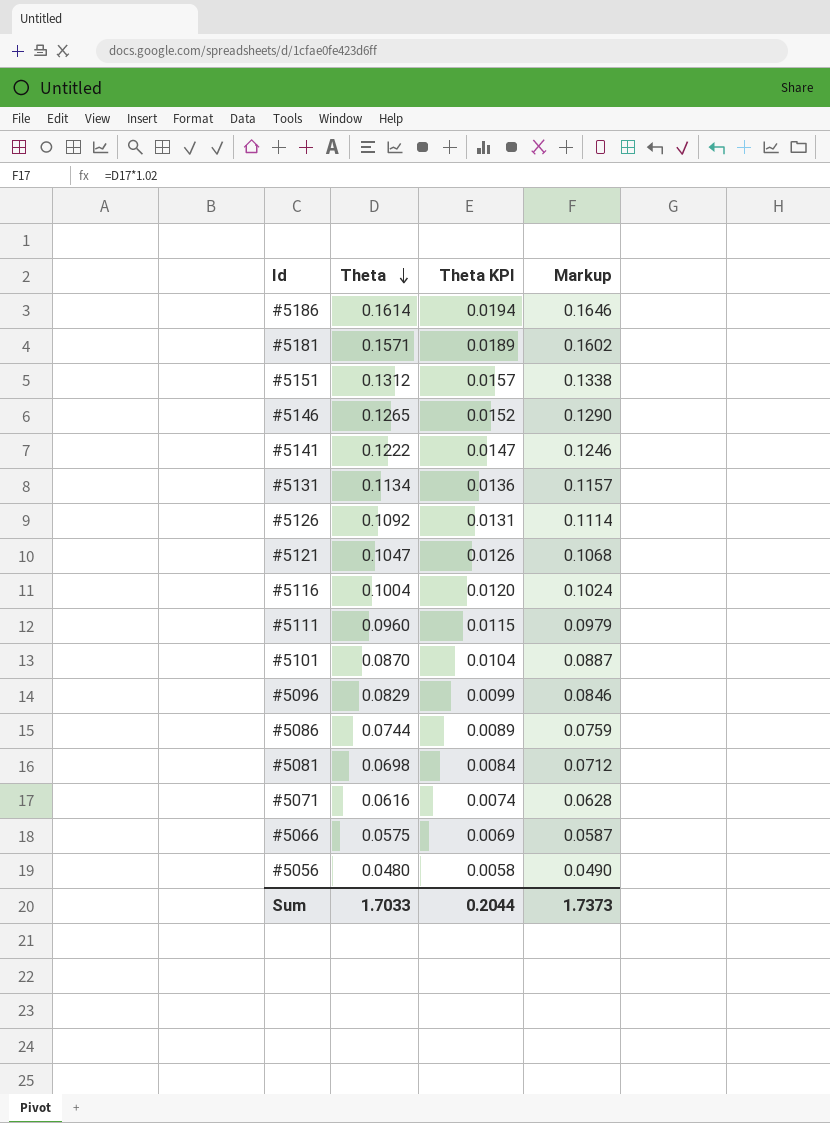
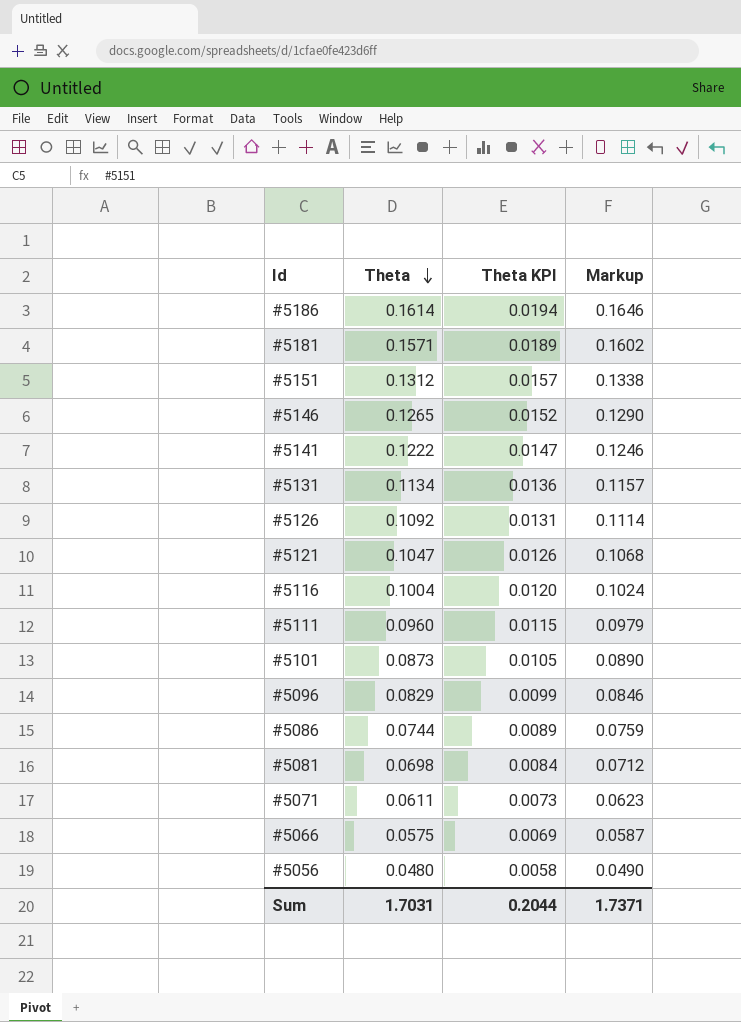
#5101 | Theta: 0.0870 -> 0.0873
#5101 | Theta KPI: 0.0104 -> 0.0105
#5101 | Markup: 0.0887 -> 0.0890
#5071 | Theta: 0.0616 -> 0.0611
#5071 | Theta KPI: 0.0074 -> 0.0073
#5071 | Markup: 0.0628 -> 0.0623
Sum | Theta: 1.7033 -> 1.7031
Sum | Markup: 1.7373 -> 1.7371

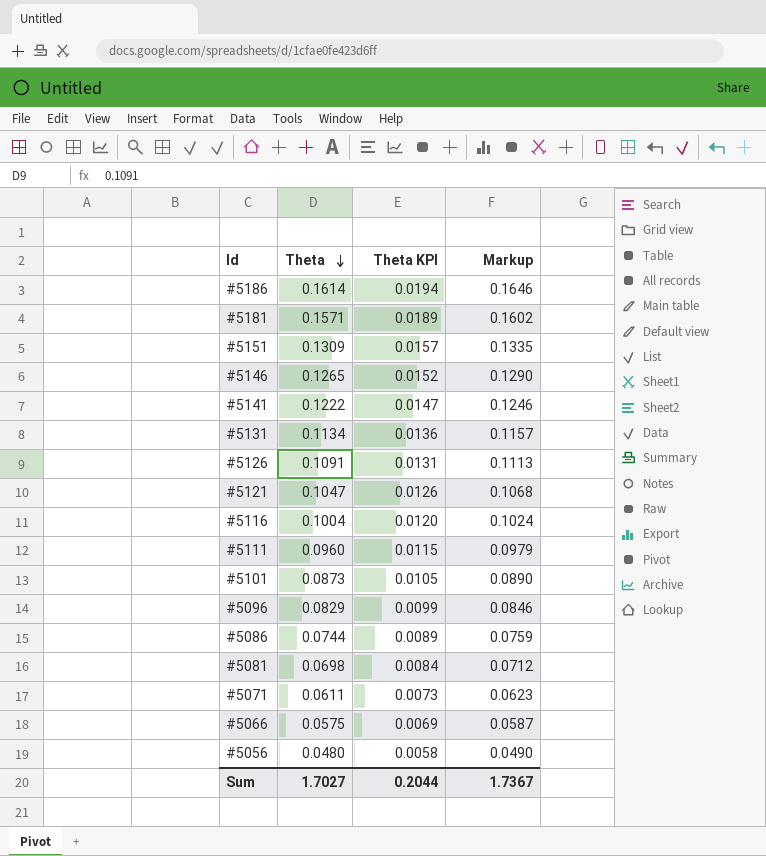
#5151 | Theta: 0.1312 -> 0.1309
#5151 | Markup: 0.1338 -> 0.1335
#5126 | Theta: 0.1092 -> 0.1091
#5126 | Markup: 0.1114 -> 0.1113
Sum | Theta: 1.7031 -> 1.7027
Sum | Markup: 1.7371 -> 1.7367

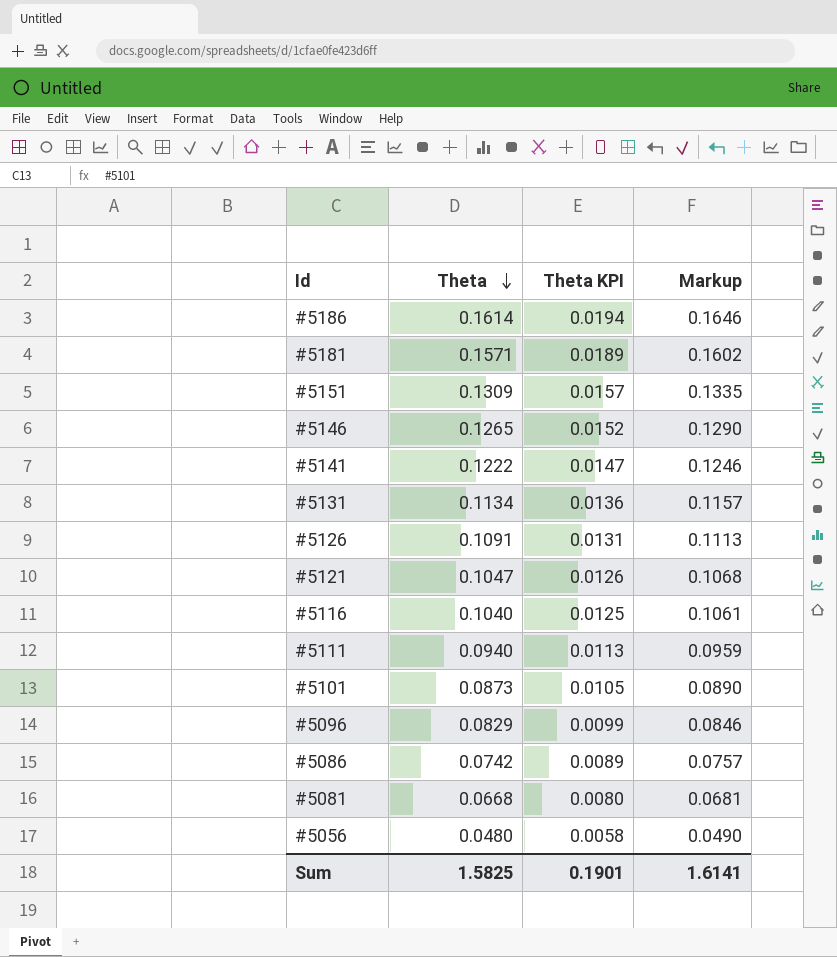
row #5071: 0.0611 | 0.0073 | 0.0623 -> none
row #5066: 0.0575 | 0.0069 | 0.0587 -> none
#5116 | Theta: 0.1004 -> 0.1040
#5116 | Theta KPI: 0.0120 -> 0.0125
#5116 | Markup: 0.1024 -> 0.1061
#5111 | Theta: 0.0960 -> 0.0940
#5111 | Theta KPI: 0.0115 -> 0.0113
#5111 | Markup: 0.0979 -> 0.0959
#5086 | Theta: 0.0744 -> 0.0742
#5086 | Markup: 0.0759 -> 0.0757
#5081 | Theta: 0.0698 -> 0.0668
#5081 | Theta KPI: 0.0084 -> 0.0080
#5081 | Markup: 0.0712 -> 0.0681
Sum | Theta: 1.7027 -> 1.5825
Sum | Theta KPI: 0.2044 -> 0.1901
Sum | Markup: 1.7367 -> 1.6141

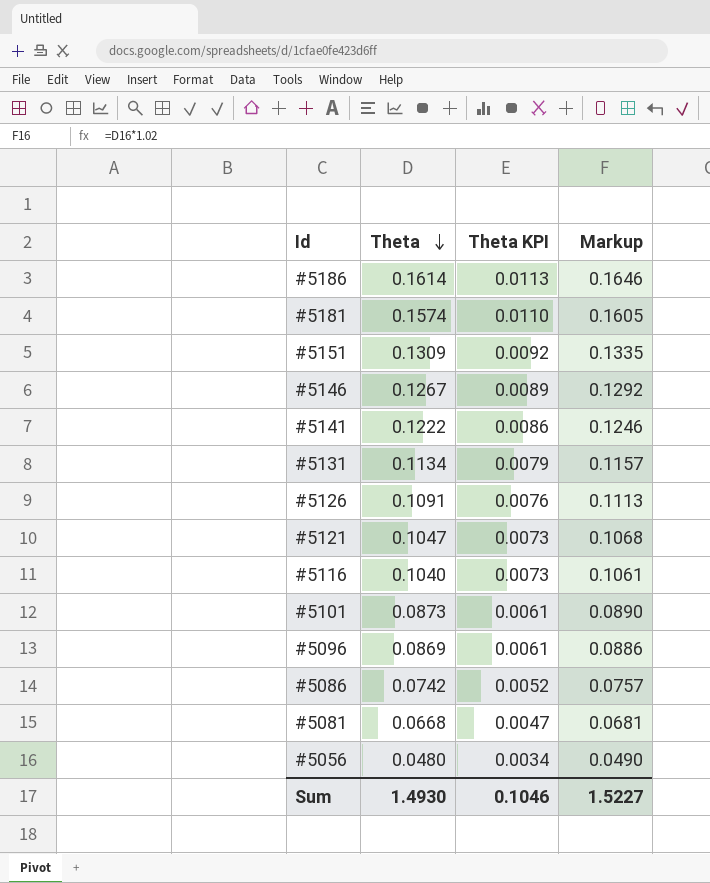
column Theta KPI | formula: [Theta] * 0.12 -> [Theta] * 0.07
row #5111: 0.0940 | 0.0113 | 0.0959 -> none
#5181 | Theta: 0.1571 -> 0.1574
#5181 | Markup: 0.1602 -> 0.1605
#5146 | Theta: 0.1265 -> 0.1267
#5146 | Markup: 0.1290 -> 0.1292
#5096 | Theta: 0.0829 -> 0.0869
#5096 | Markup: 0.0846 -> 0.0886
Sum | Theta: 1.5825 -> 1.4930
Sum | Theta KPI: 0.1901 -> 0.1046
Sum | Markup: 1.6141 -> 1.5227

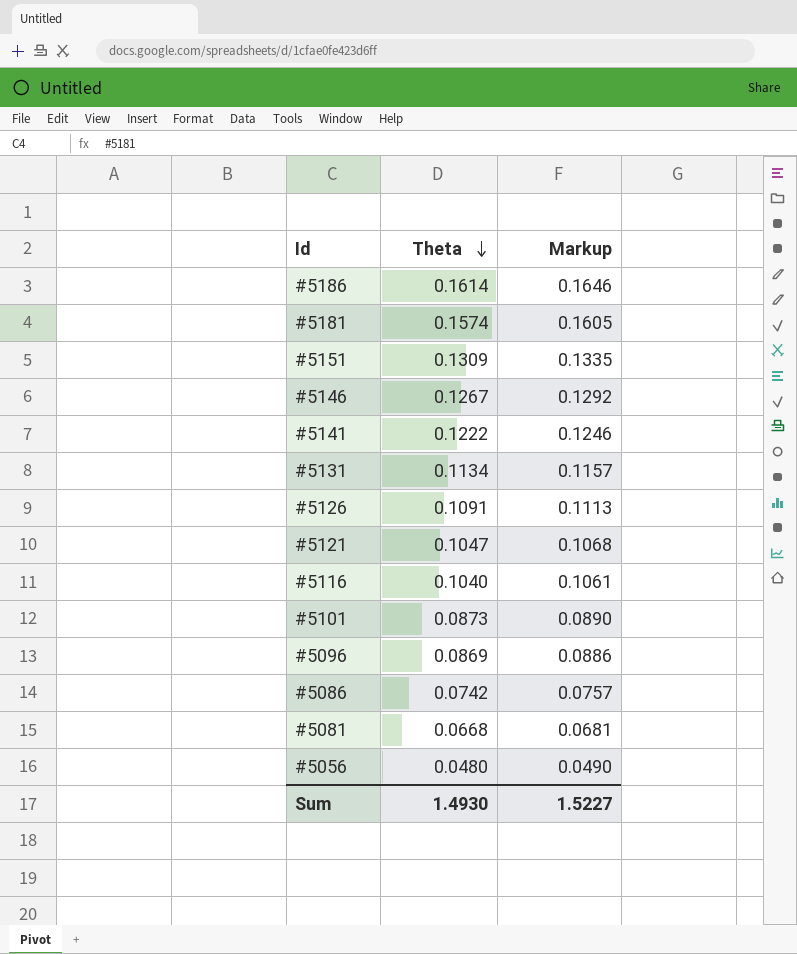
column Theta KPI | formula: [Theta] * 0.07 -> none

